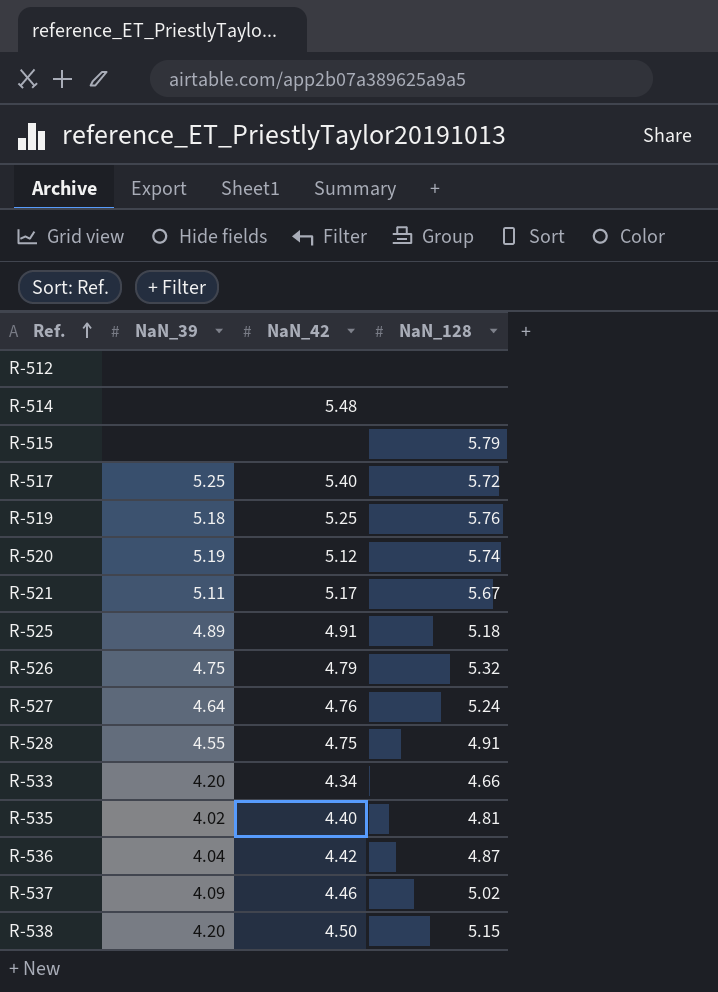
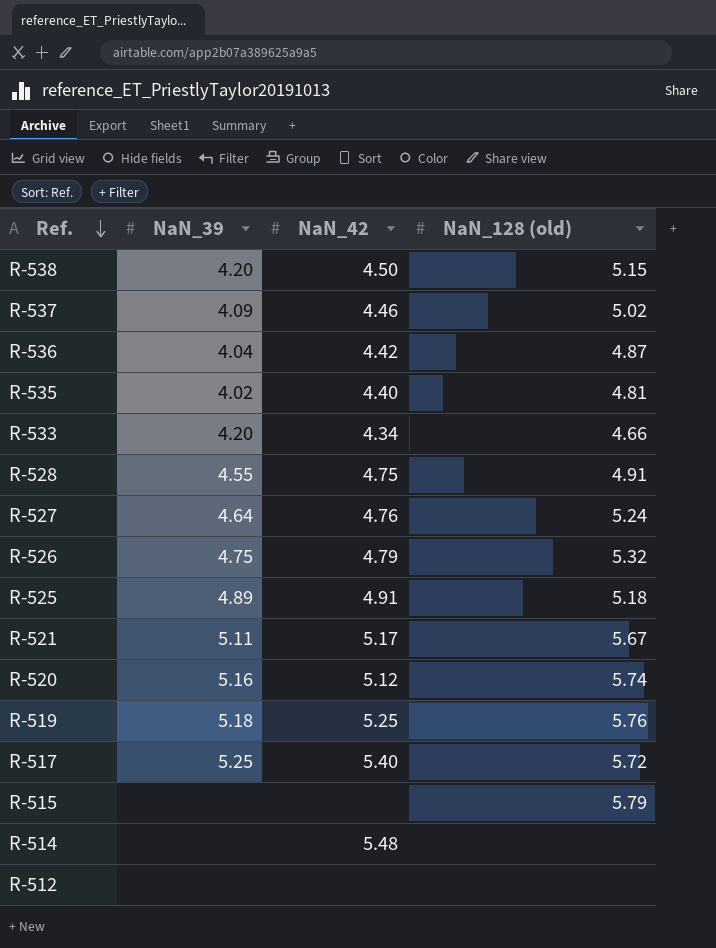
row order: Ref. ascending -> Ref. descending
column name: NaN_128 -> NaN_128 (old)
R-520 | NaN_39: 5.19 -> 5.16

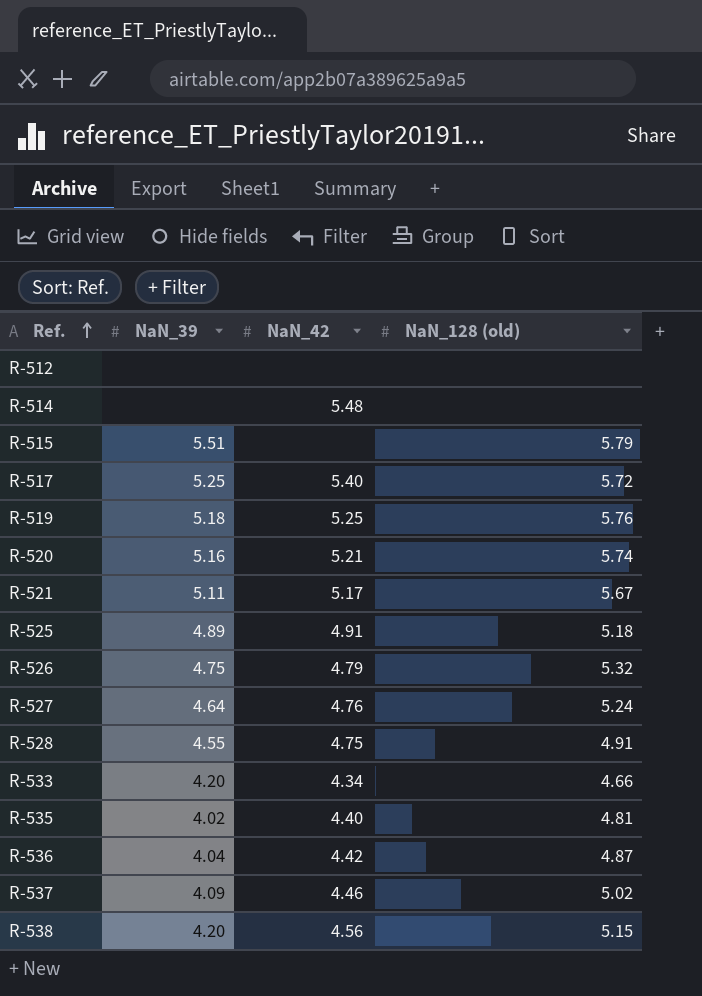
row order: Ref. descending -> Ref. ascending
R-515 | NaN_39: none -> 5.51
R-520 | NaN_42: 5.12 -> 5.21
R-538 | NaN_42: 4.50 -> 4.56

